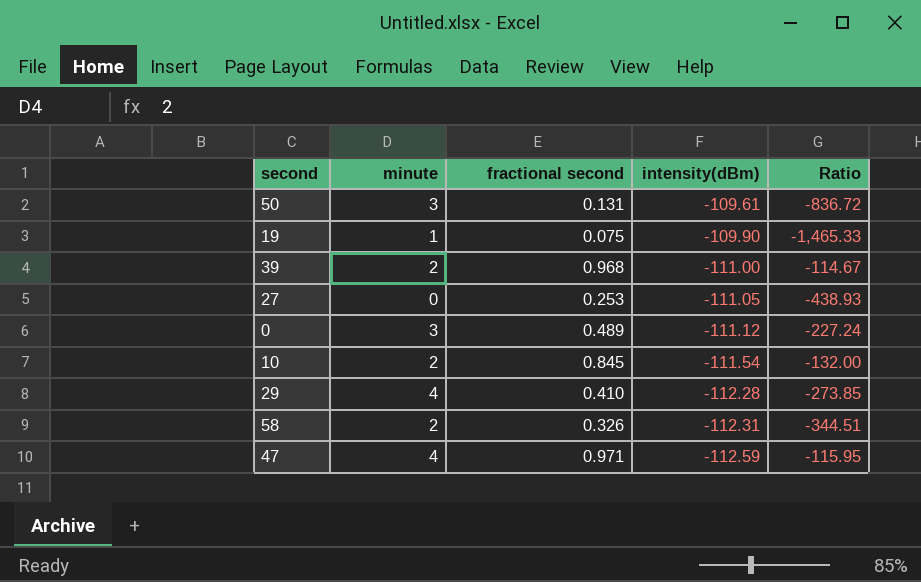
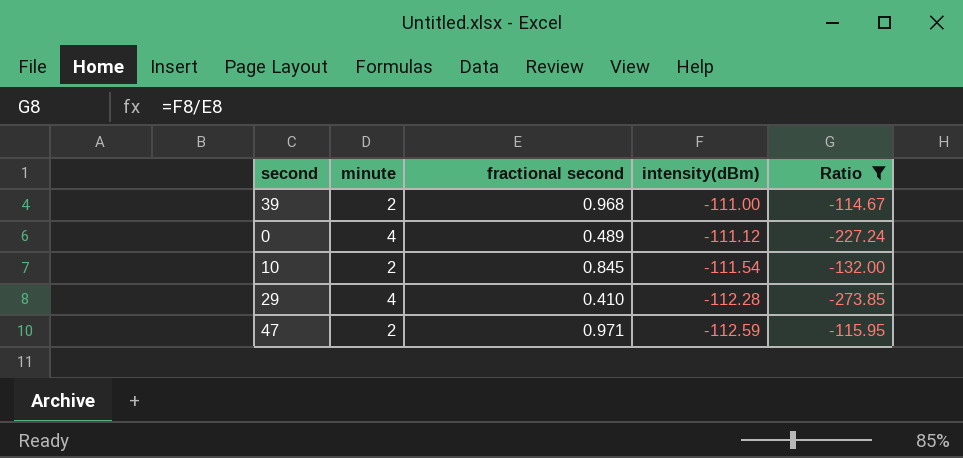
filter: none -> Ratio >= -273.85
0 | minute: 3 -> 4
47 | minute: 4 -> 2

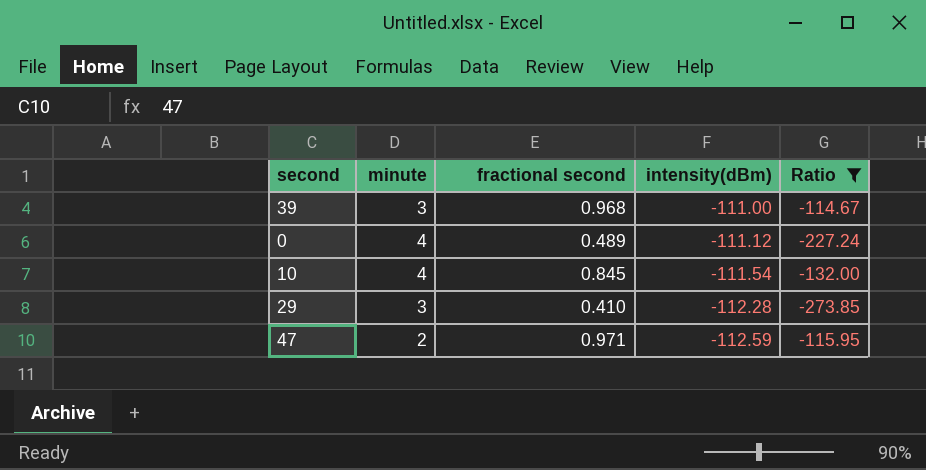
39 | minute: 2 -> 3
10 | minute: 2 -> 4
29 | minute: 4 -> 3

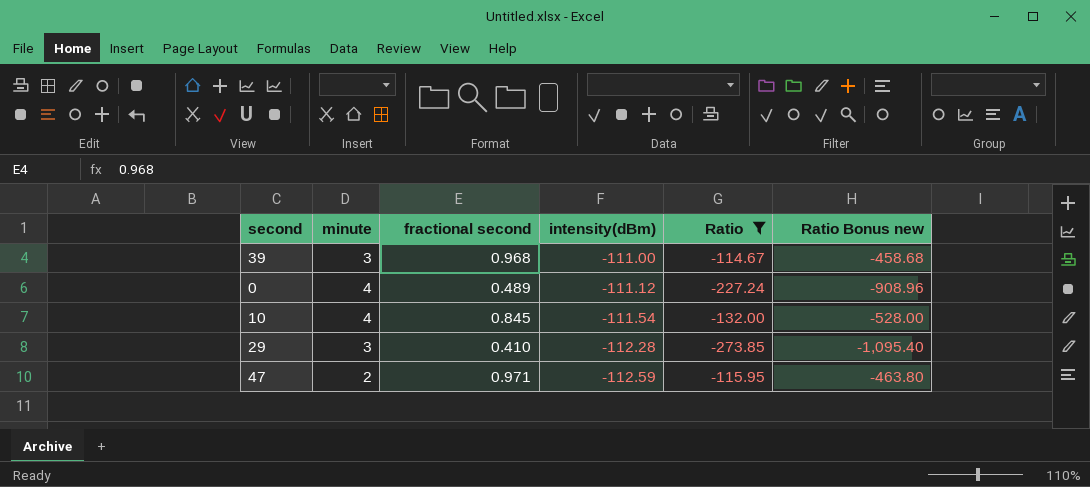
column Ratio Bonus new | formula: none -> [Ratio] * 4

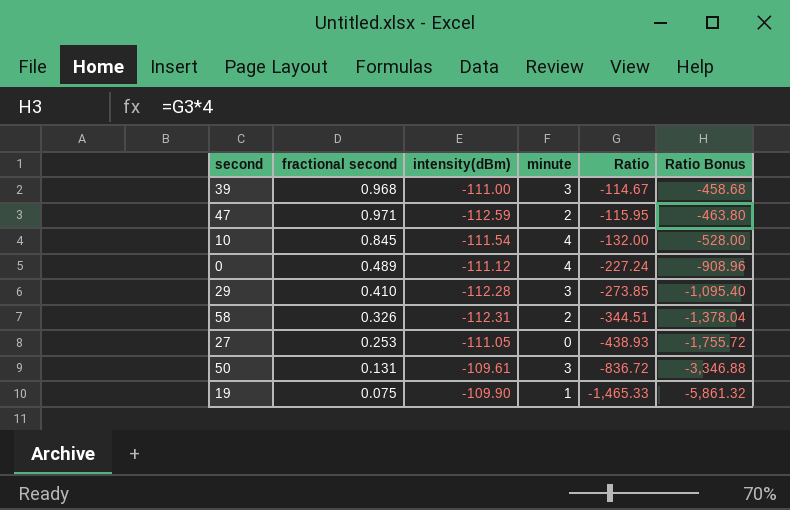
filter: Ratio >= -273.85 -> none
row order: intensity(dBm) descending -> Ratio descending
column minute | position: 2 -> 4
column name: Ratio Bonus new -> Ratio Bonus

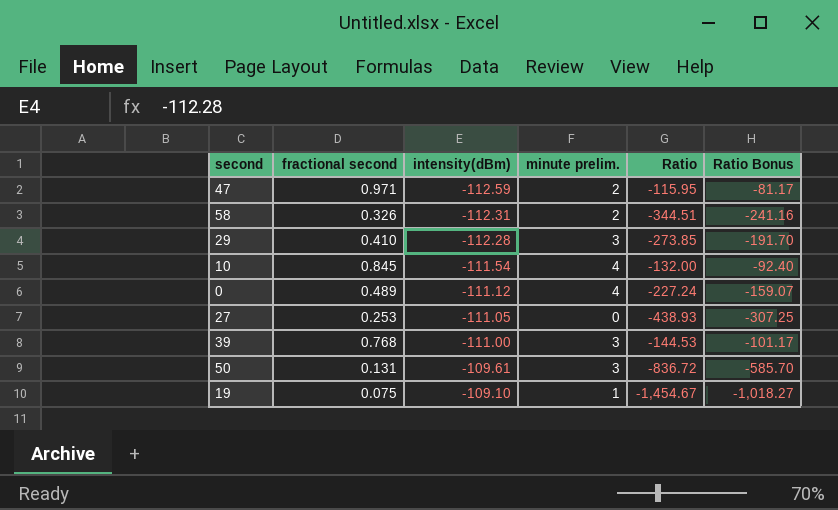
row order: Ratio descending -> intensity(dBm) ascending
column name: minute -> minute prelim.
column Ratio Bonus | formula: [Ratio] * 4 -> [Ratio] * 0.7
39 | fractional second: 0.968 -> 0.768
39 | Ratio: -114.67 -> -144.53
19 | intensity(dBm): -109.90 -> -109.10
19 | Ratio: -1,465.33 -> -1,454.67

